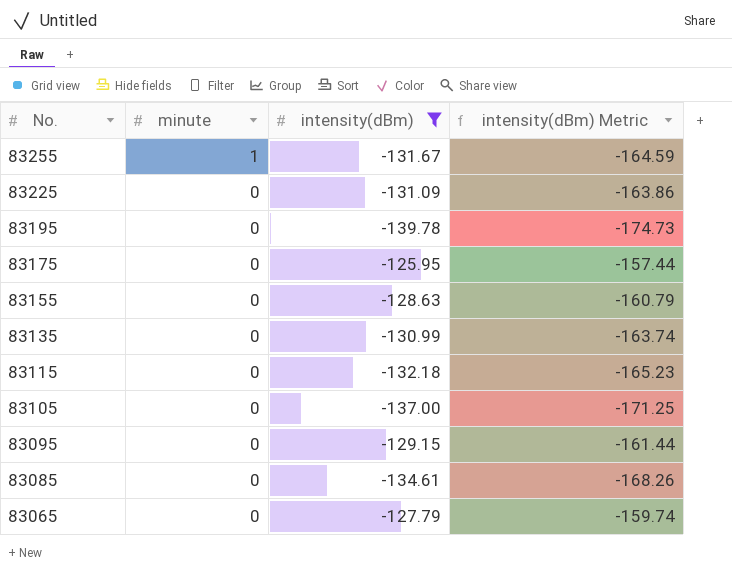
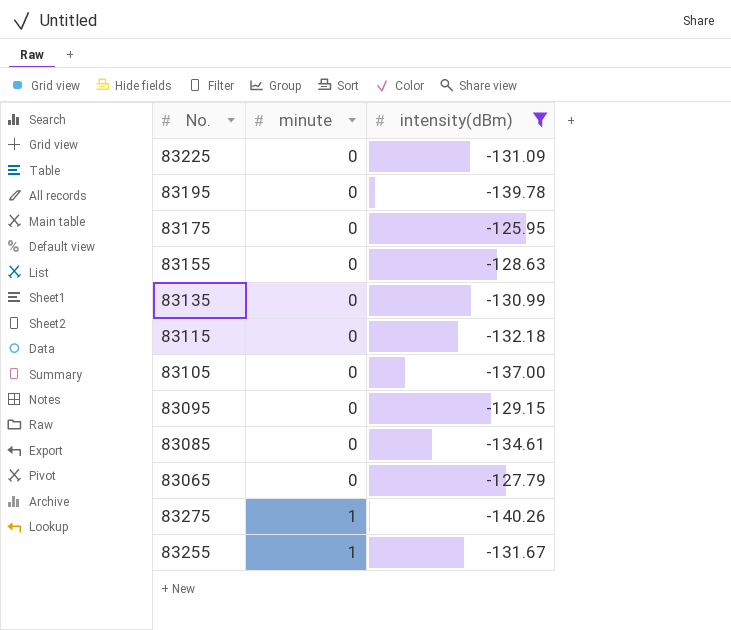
row order: No. descending -> minute ascending
column intensity(dBm) Metric | formula: [intensity(dBm)] * 1.25 -> none
row 83275: none -> 1 | -140.26

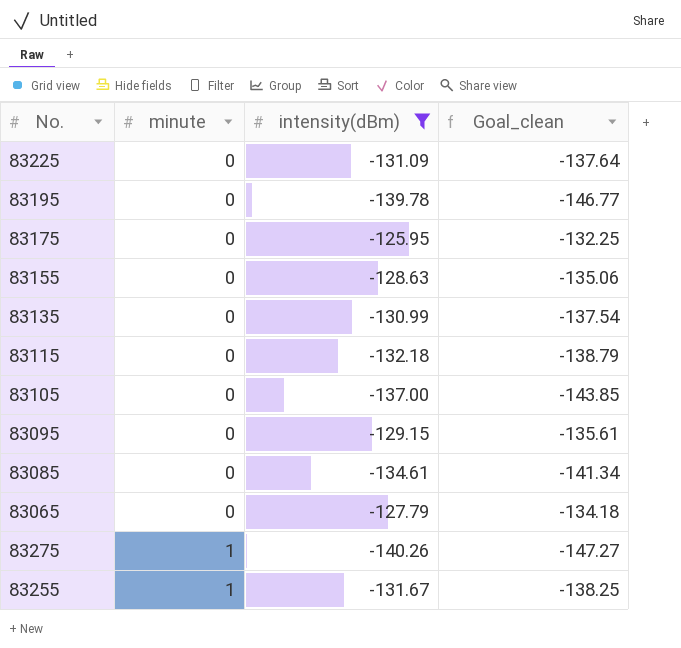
column Goal_clean | formula: none -> [intensity(dBm)] * 1.05

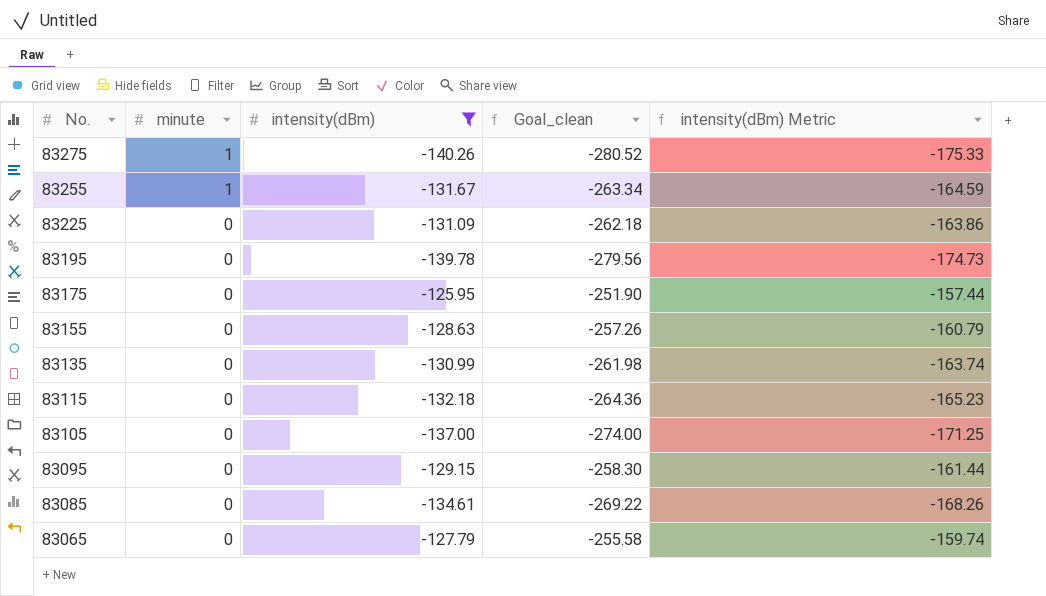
row order: minute ascending -> No. descending
column Goal_clean | formula: [intensity(dBm)] * 1.05 -> [intensity(dBm)] * 2
column intensity(dBm) Metric | formula: none -> [intensity(dBm)] * 1.25

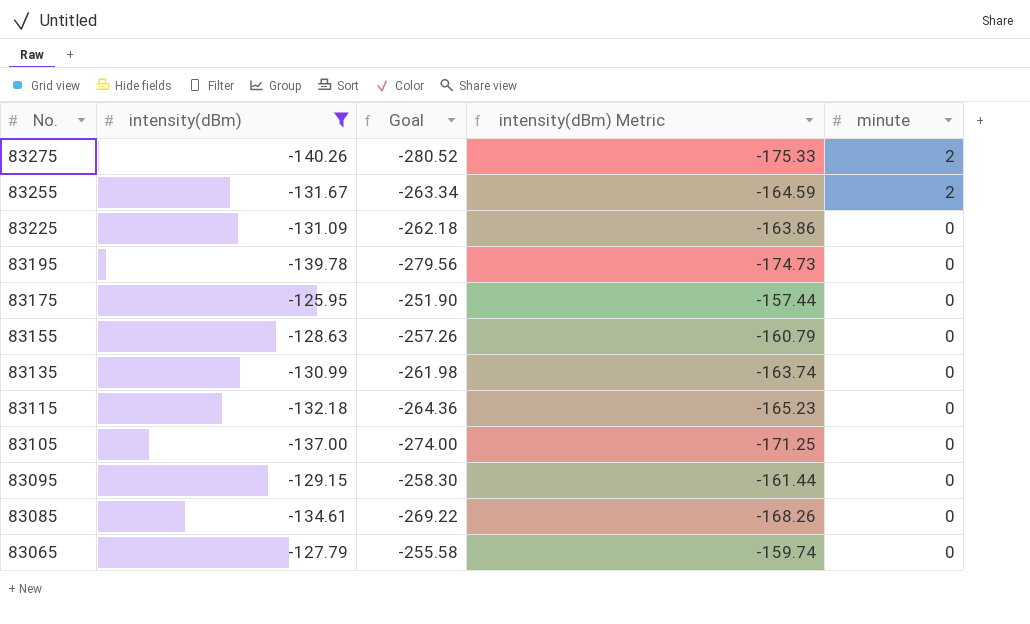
column name: Goal_clean -> Goal
column minute | position: 2 -> 5
83275 | minute: 1 -> 2
83255 | minute: 1 -> 2

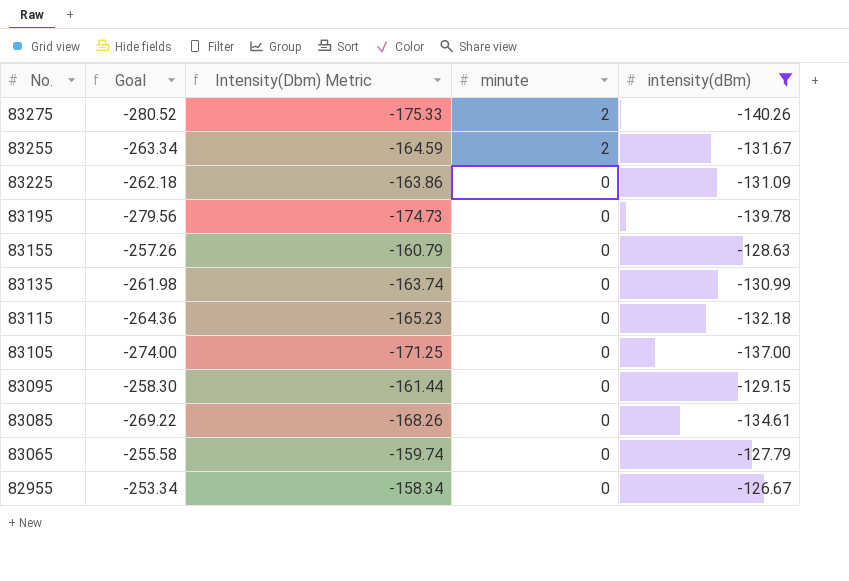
column name: intensity(dBm) Metric -> Intensity(Dbm) Metric
column intensity(dBm) | position: 2 -> 5
row 83175: -125.95 | -251.90 | -157.44 | 0 -> none
row 82955: none -> -253.34 | -158.34 | 0 | -126.67

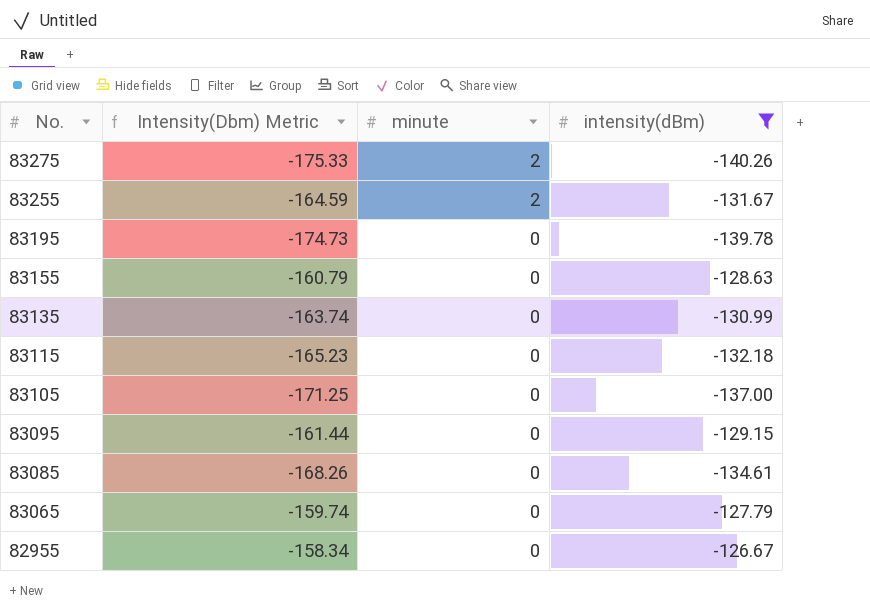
column Goal | formula: [intensity(dBm)] * 2 -> none
row 83225: -262.18 | -163.86 | 0 | -131.09 -> none

